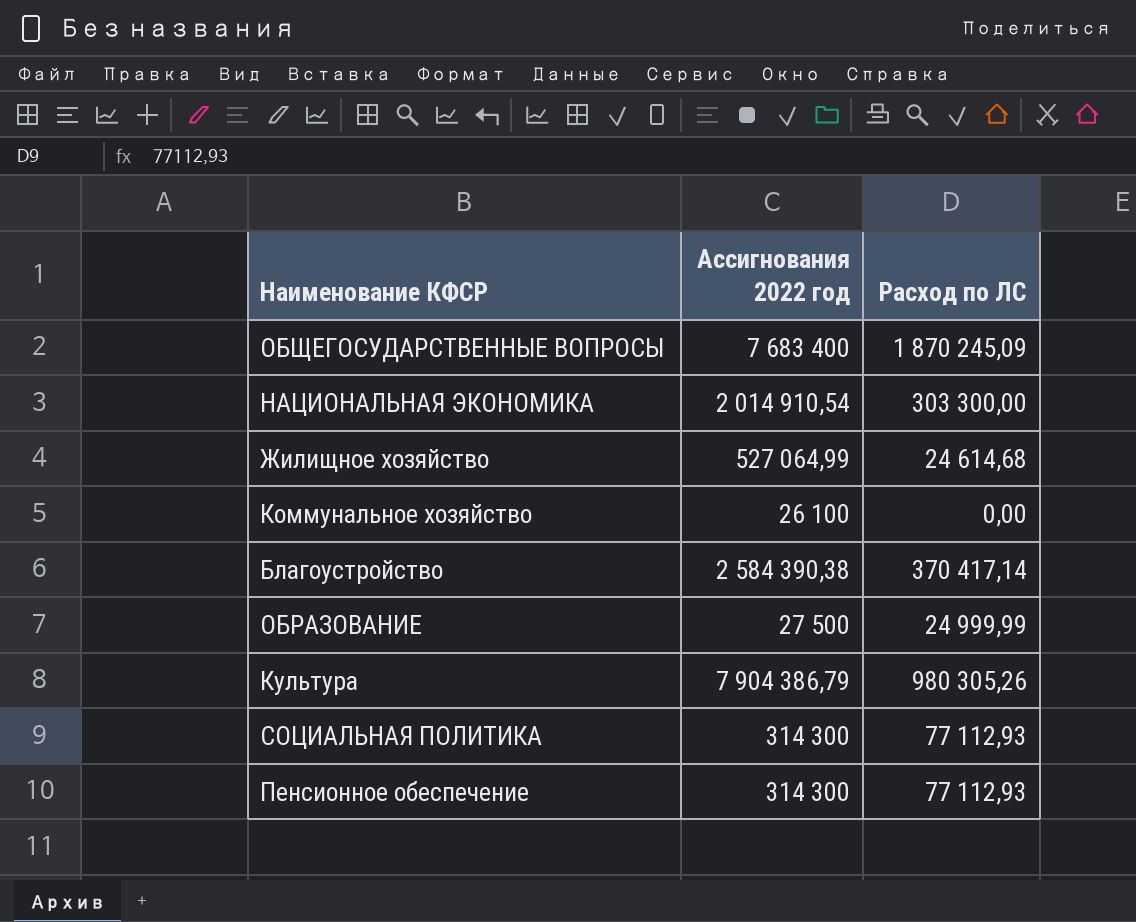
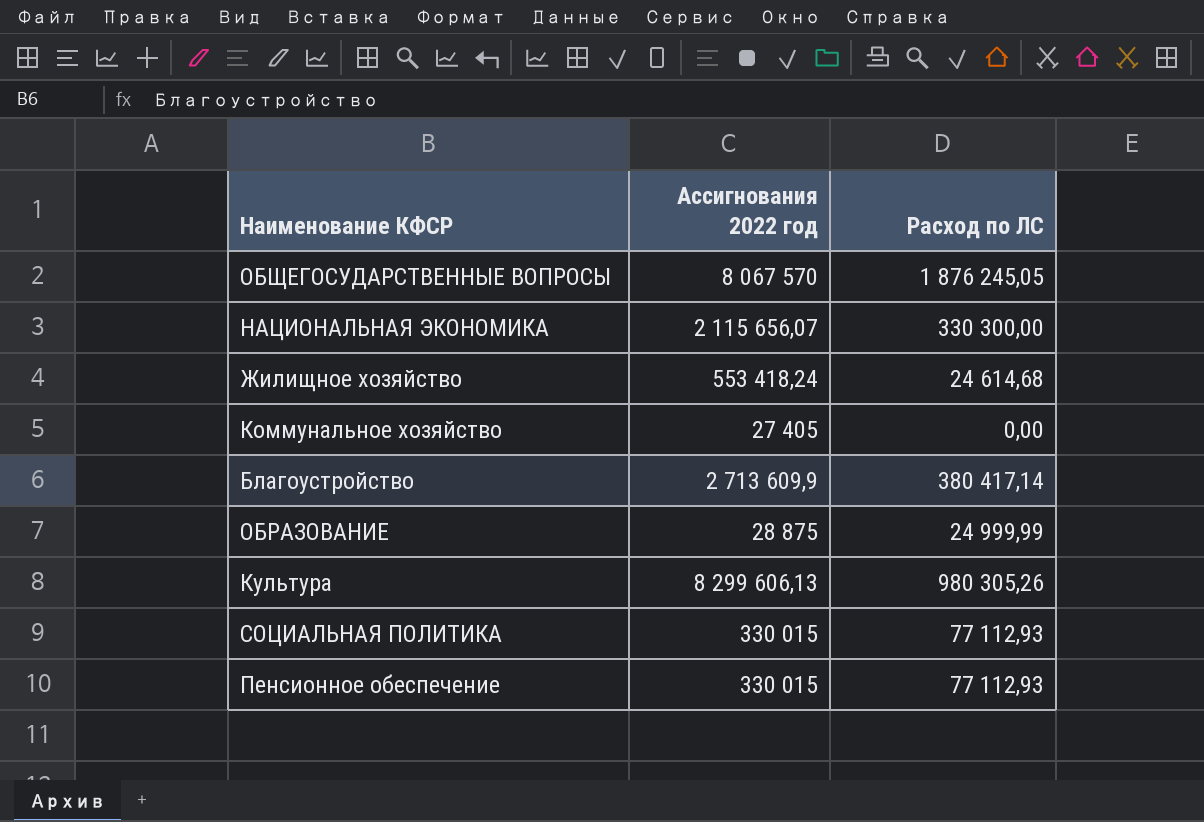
ОБЩЕГОСУДАРСТВЕННЫЕ ВОПРОСЫ | Ассигнования 2022 год: 7 683 400 -> 8 067 570
ОБЩЕГОСУДАРСТВЕННЫЕ ВОПРОСЫ | Расход по ЛС: 1 870 245,09 -> 1 876 245,05
НАЦИОНАЛЬНАЯ ЭКОНОМИКА | Ассигнования 2022 год: 2 014 910,54 -> 2 115 656,07
НАЦИОНАЛЬНАЯ ЭКОНОМИКА | Расход по ЛС: 303 300,00 -> 330 300,00
Жилищное хозяйство | Ассигнования 2022 год: 527 064,99 -> 553 418,24
Коммунальное хозяйство | Ассигнования 2022 год: 26 100 -> 27 405
Благоустройство | Ассигнования 2022 год: 2 584 390,38 -> 2 713 609,9
Благоустройство | Расход по ЛС: 370 417,14 -> 380 417,14
ОБРАЗОВАНИЕ | Ассигнования 2022 год: 27 500 -> 28 875
Культура | Ассигнования 2022 год: 7 904 386,79 -> 8 299 606,13
СОЦИАЛЬНАЯ ПОЛИТИКА | Ассигнования 2022 год: 314 300 -> 330 015
Пенсионное обеспечение | Ассигнования 2022 год: 314 300 -> 330 015

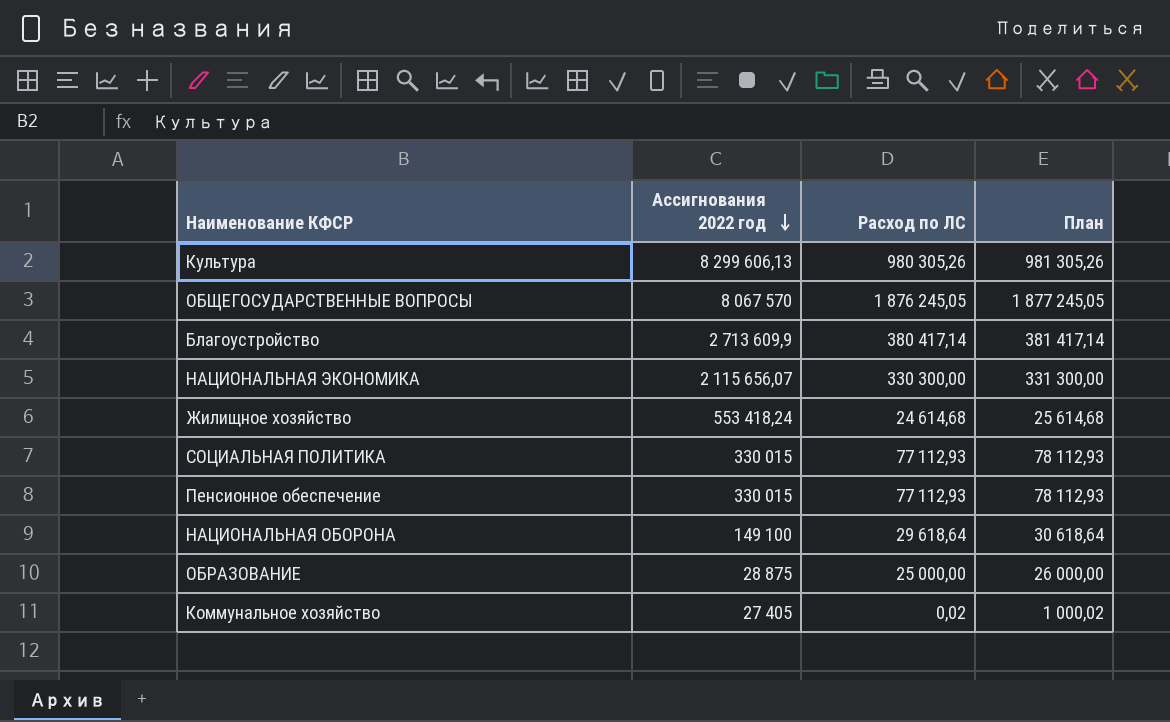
row order: none -> Ассигнования 2022 год descending
column План | formula: none -> [Расход по ЛС] + 1000
row НАЦИОНАЛЬНАЯ ОБОРОНА: none -> 149 100 | 29 618,64 | 30 618,64
ОБРАЗОВАНИЕ | Расход по ЛС: 24 999,99 -> 25 000,00
Коммунальное хозяйство | Расход по ЛС: 0,00 -> 0,02

